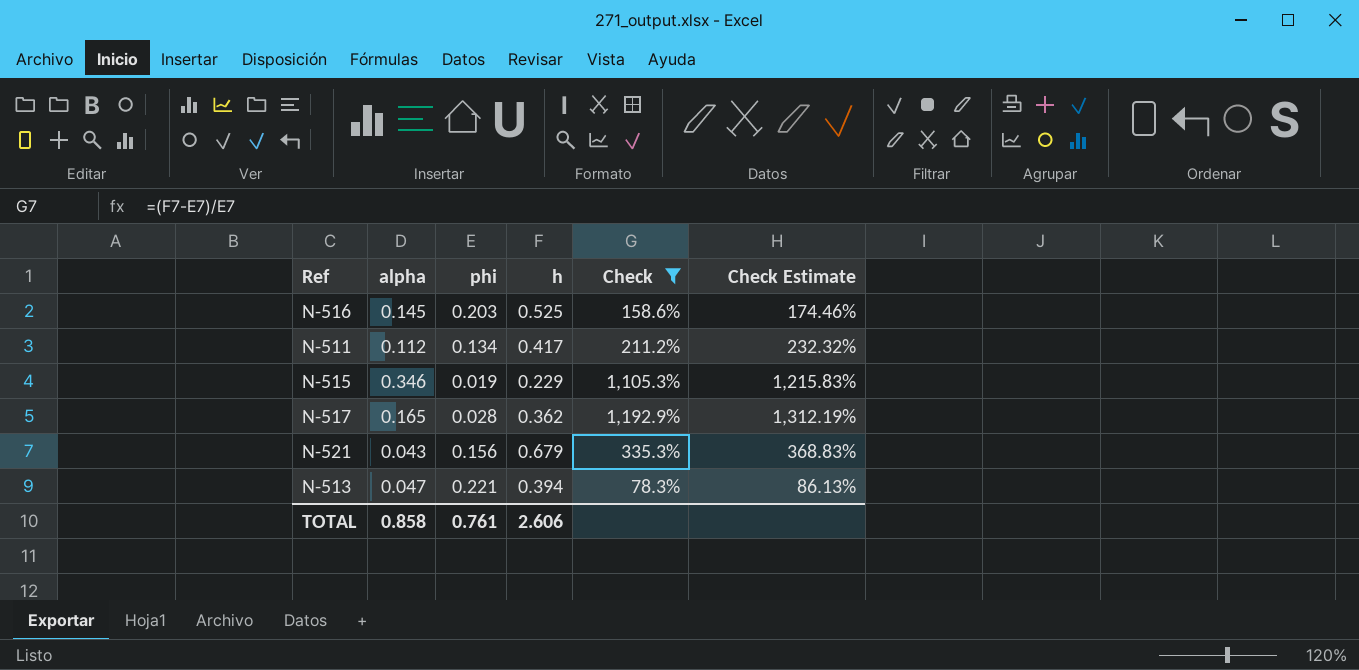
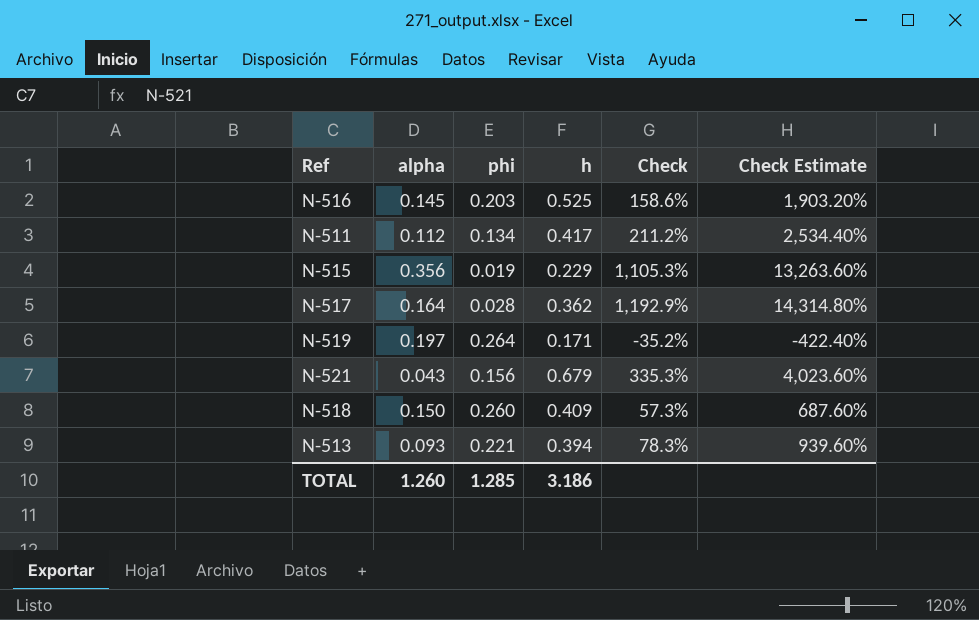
filter: Check >= 78.3% -> none
column Check Estimate | formula: [Check] * 1.1 -> [Check] * 12
N-515 | alpha: 0.346 -> 0.356
N-517 | alpha: 0.165 -> 0.164
N-513 | alpha: 0.047 -> 0.093
TOTAL | alpha: 0.858 -> 1.260
TOTAL | phi: 0.761 -> 1.285
TOTAL | h: 2.606 -> 3.186

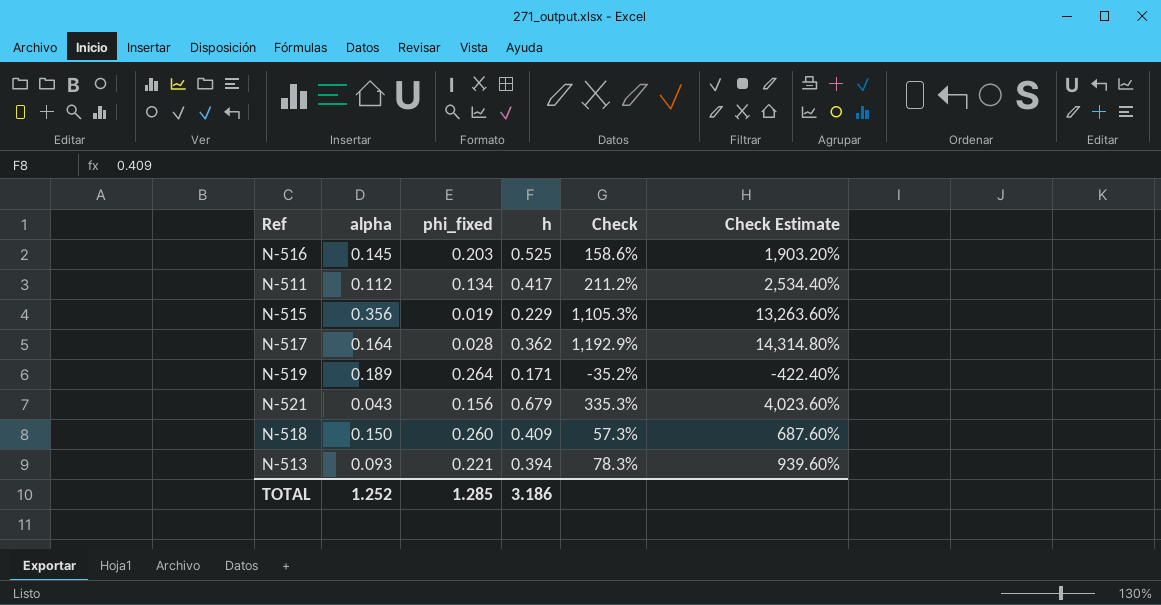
column name: phi -> phi_fixed
N-519 | alpha: 0.197 -> 0.189
TOTAL | alpha: 1.260 -> 1.252

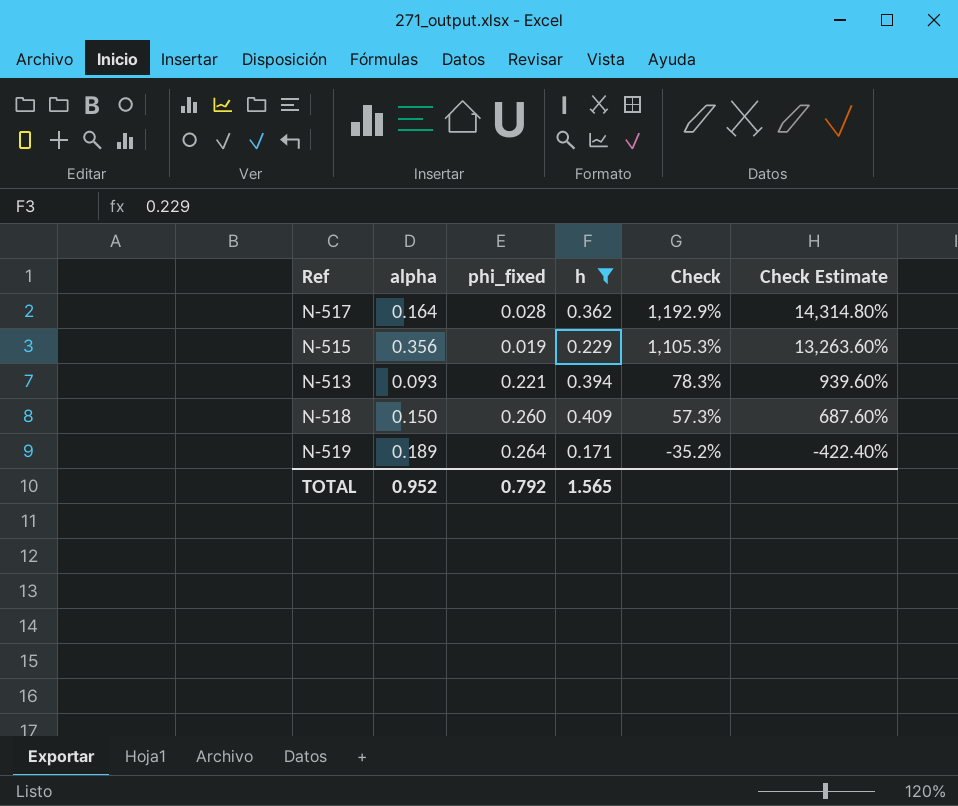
filter: none -> h <= 0.409
row order: none -> Check descending
TOTAL | alpha: 1.252 -> 0.952
TOTAL | phi_fixed: 1.285 -> 0.792
TOTAL | h: 3.186 -> 1.565

